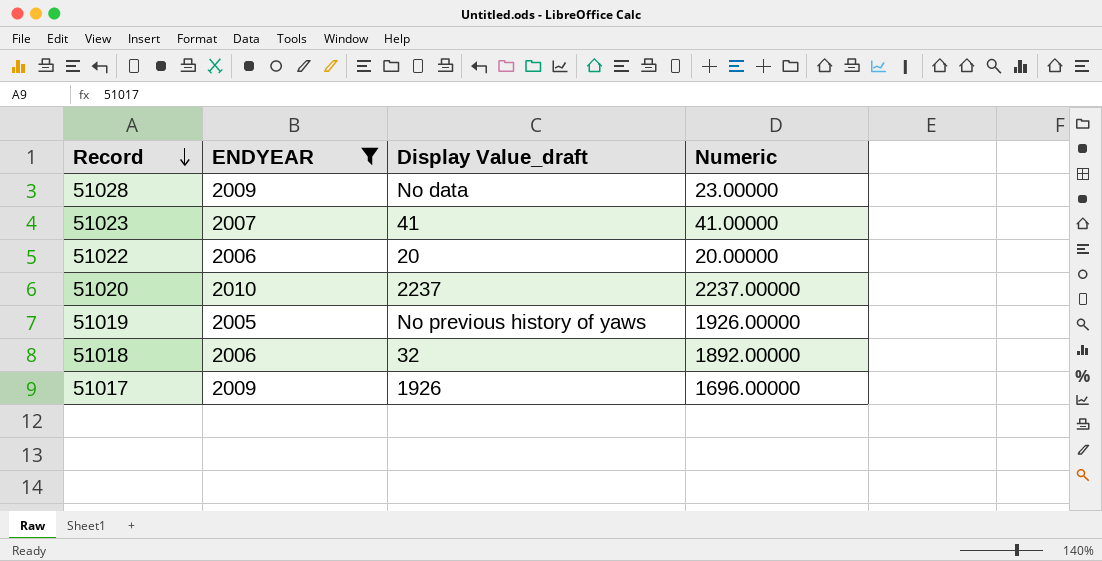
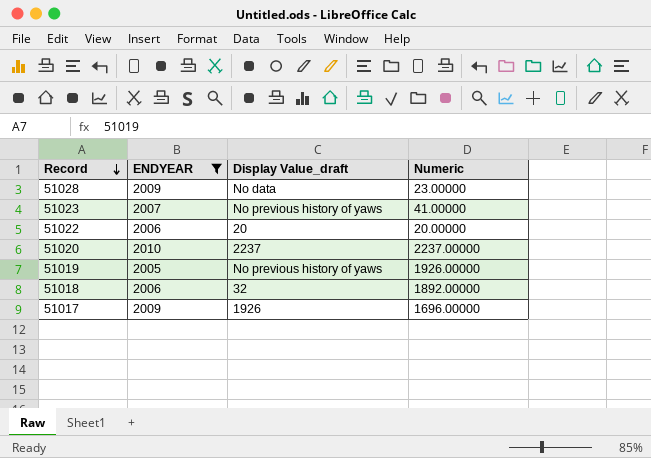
51023 | Display Value_draft: 41 -> No previous history of yaws

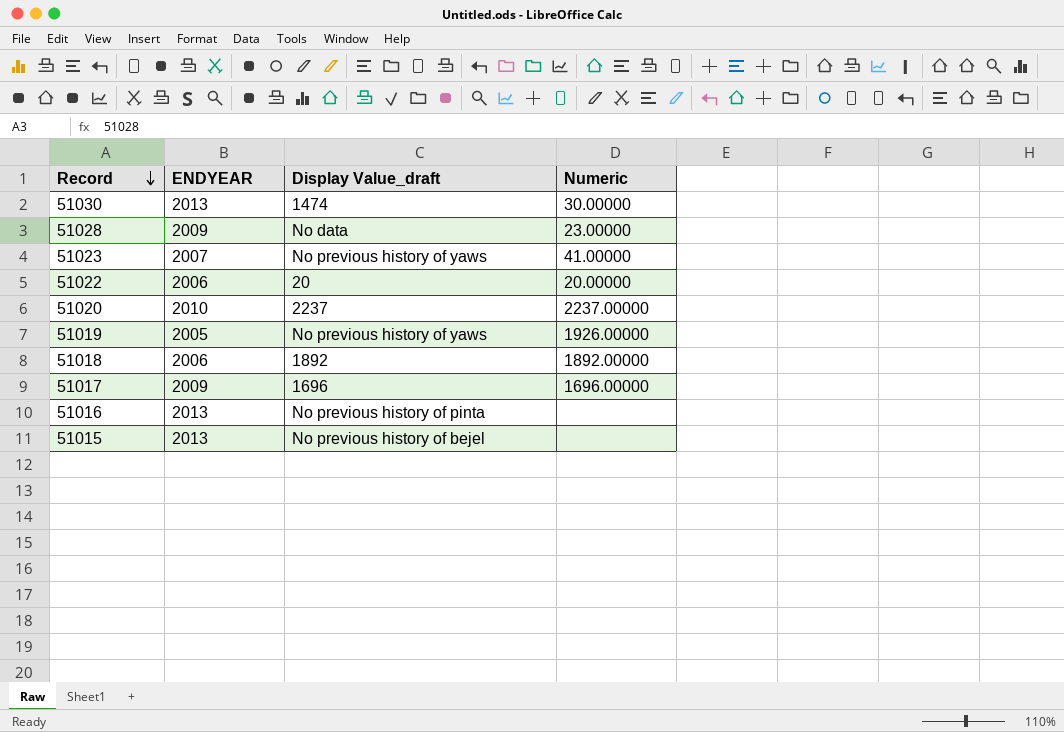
filter: ENDYEAR != 2013 -> none
51018 | Display Value_draft: 32 -> 1892
51017 | Display Value_draft: 1926 -> 1696

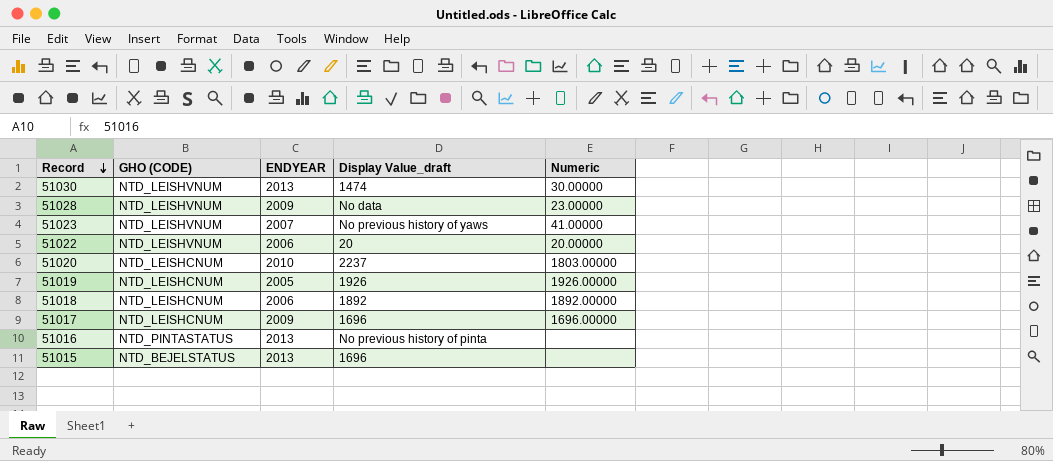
column GHO (CODE) | position: none -> 2
51020 | Numeric: 2237.00000 -> 1803.00000
51019 | Display Value_draft: No previous history of yaws -> 1926
51015 | Display Value_draft: No previous history of bejel -> 1696

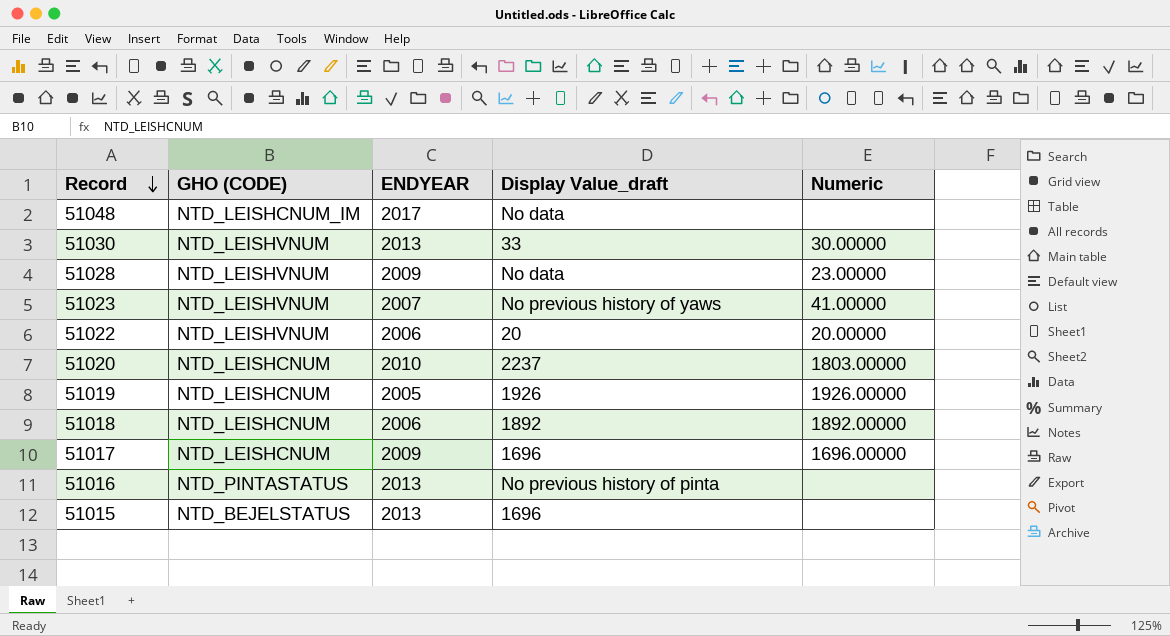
row 51048: none -> NTD_LEISHCNUM_IM | 2017 | No data | none
51030 | Display Value_draft: 1474 -> 33

